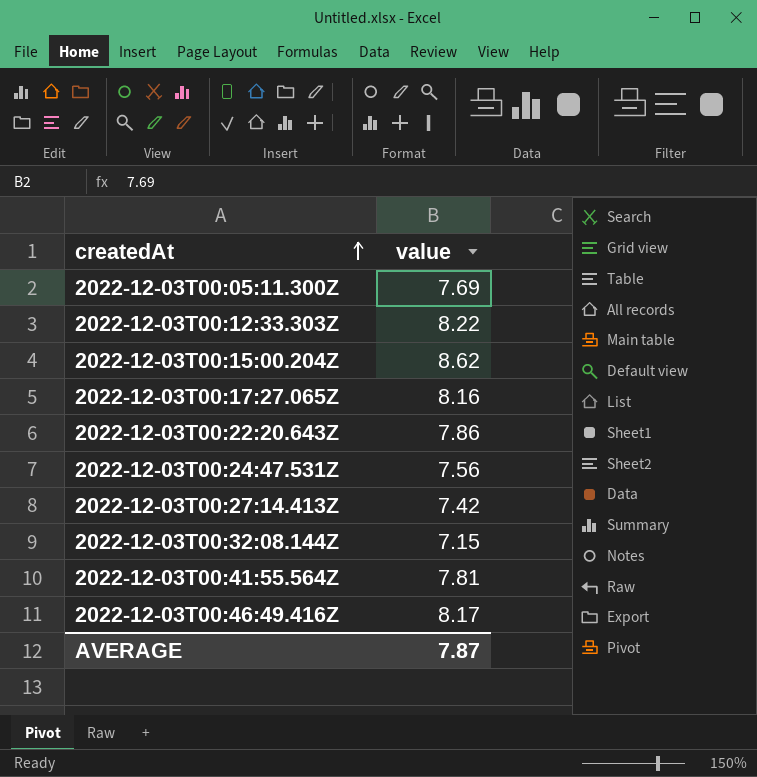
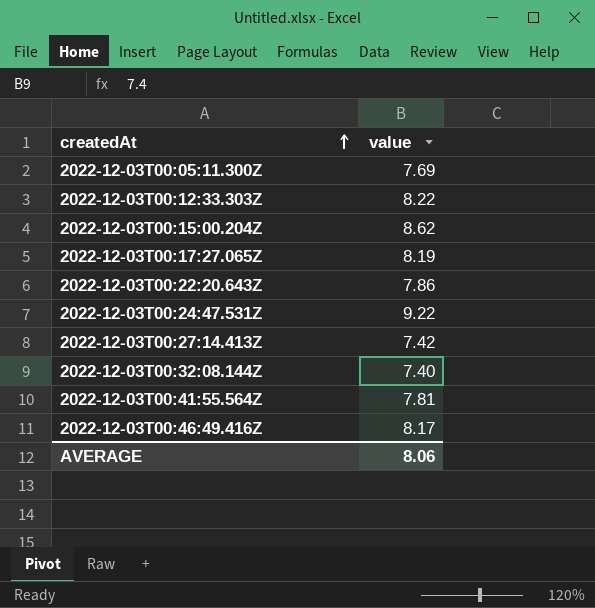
2022-12-03T00:17:27.065Z | value: 8.16 -> 8.19
2022-12-03T00:24:47.531Z | value: 7.56 -> 9.22
2022-12-03T00:32:08.144Z | value: 7.15 -> 7.40
AVERAGE | value: 7.87 -> 8.06

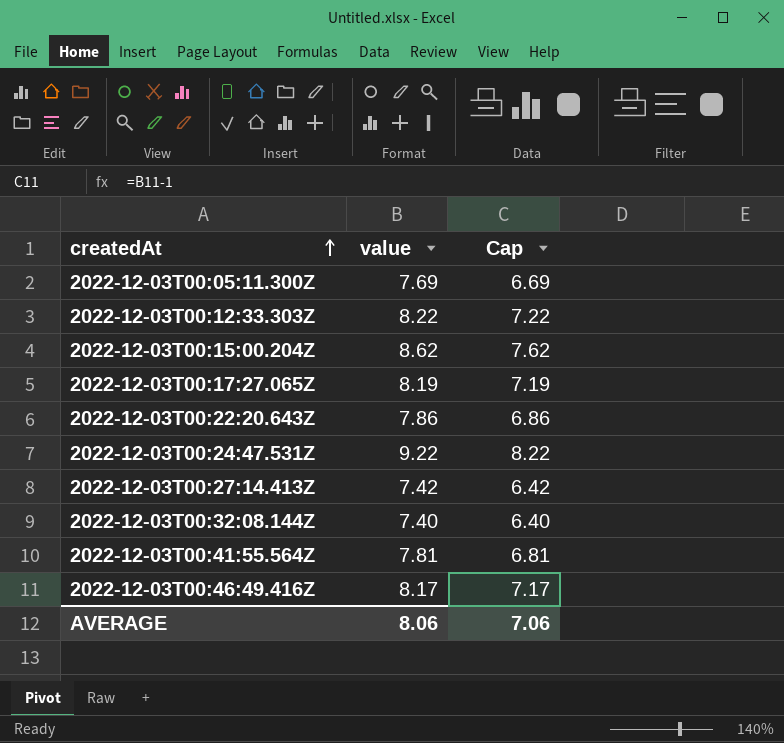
column Cap | formula: none -> [value] - 1

